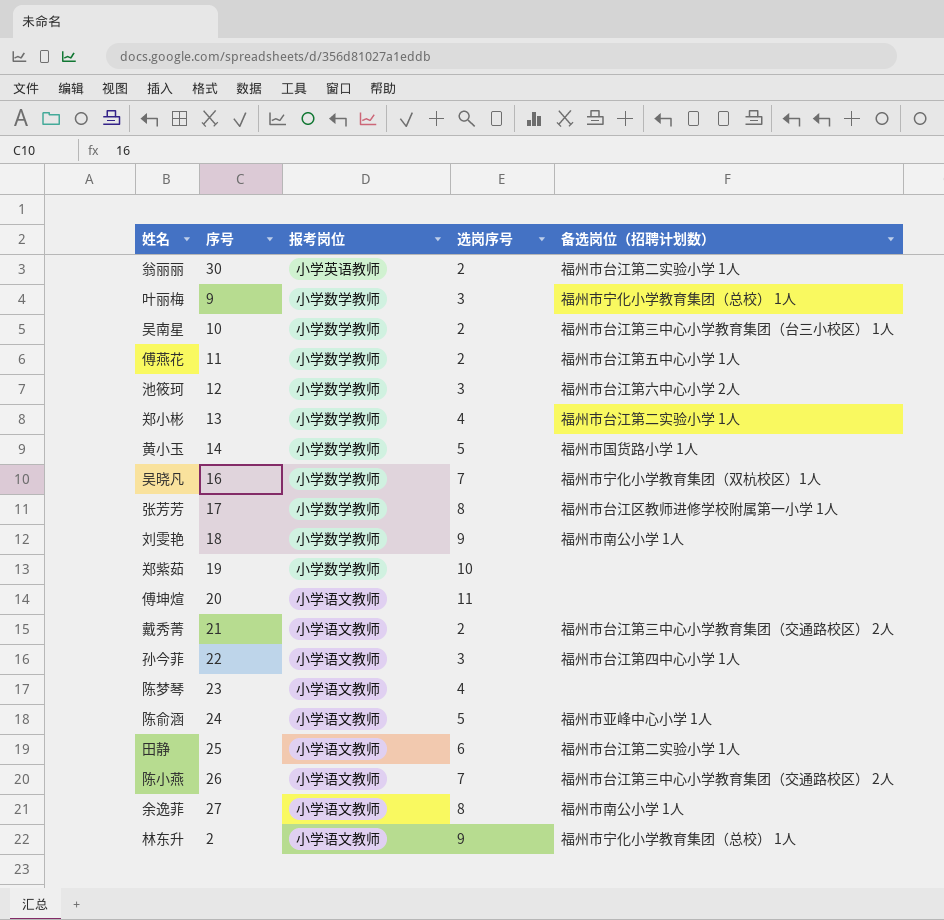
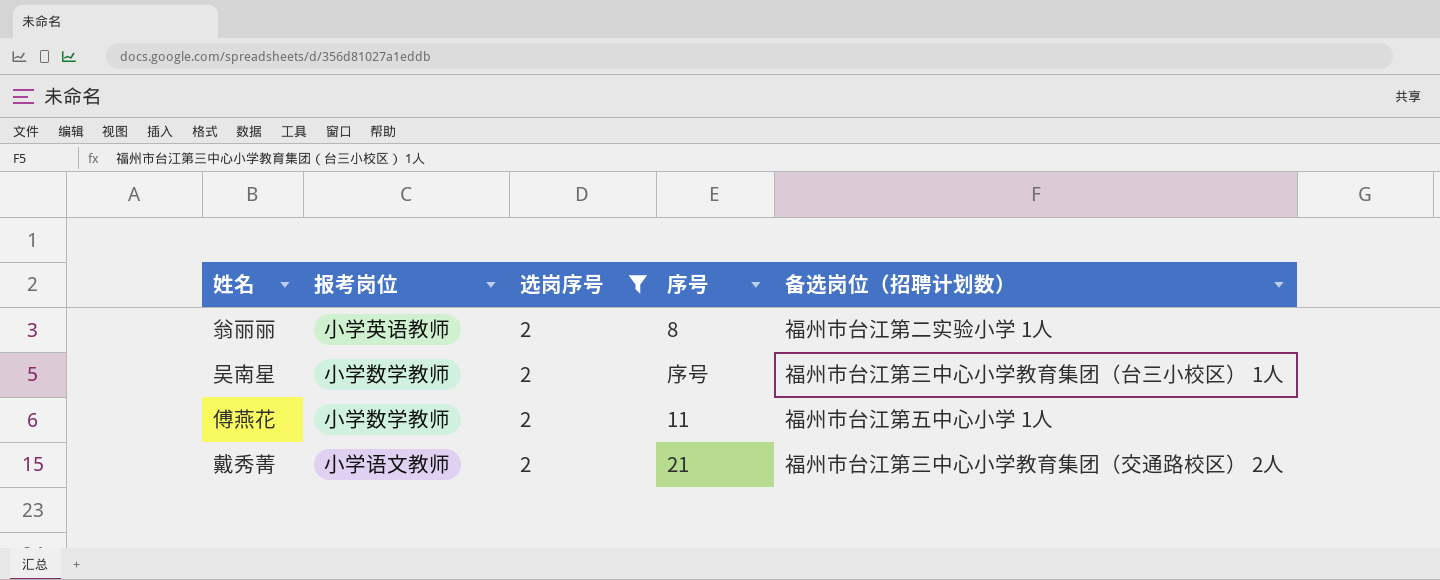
filter: none -> 选岗序号 = 2
column 序号 | position: 2 -> 4
翁丽丽 | 序号: 30 -> 8
吴南星 | 序号: 10 -> 序号

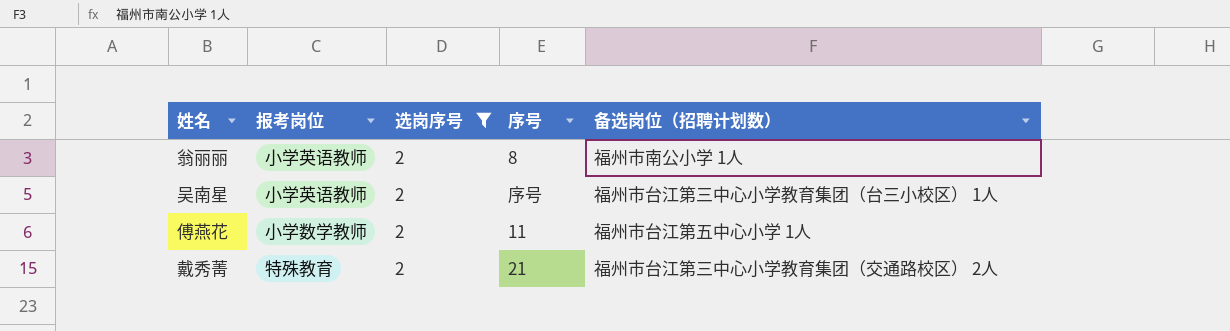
翁丽丽 | 备选岗位（招聘计划数）: 福州市台江第二实验小学 1人 -> 福州市南公小学 1人
吴南星 | 报考岗位: 小学数学教师 -> 小学英语教师
戴秀菁 | 报考岗位: 小学语文教师 -> 特殊教育

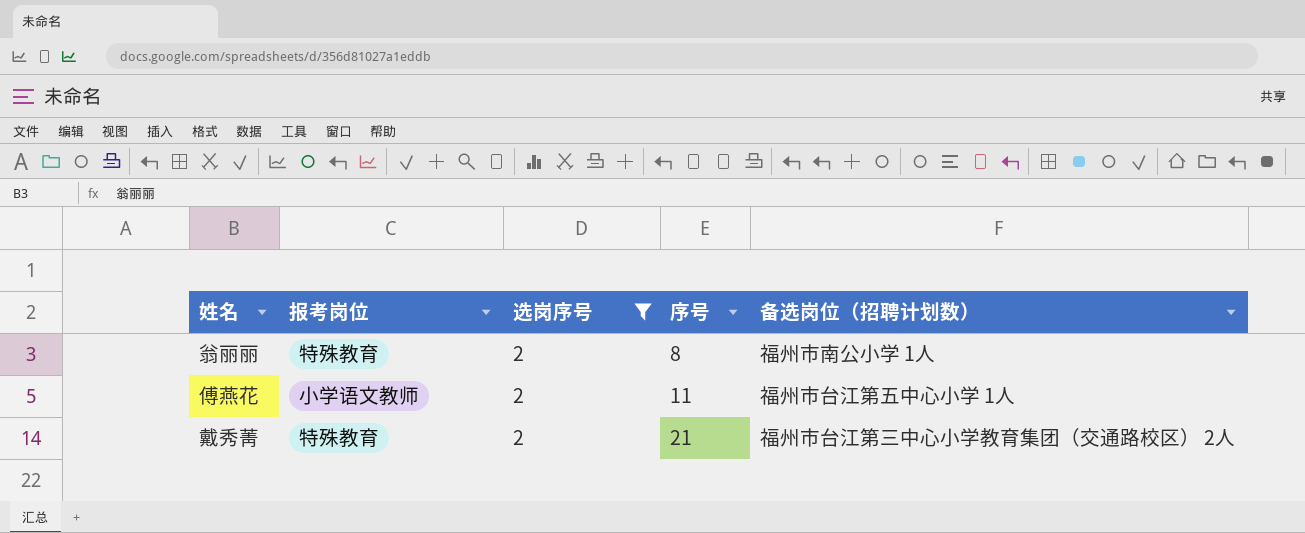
row 吴南星: 小学英语教师 | 2 | 序号 | 福州市台江第三中心小学教育集团（台三小校区） 1人 -> none
翁丽丽 | 报考岗位: 小学英语教师 -> 特殊教育
傅燕花 | 报考岗位: 小学数学教师 -> 小学语文教师

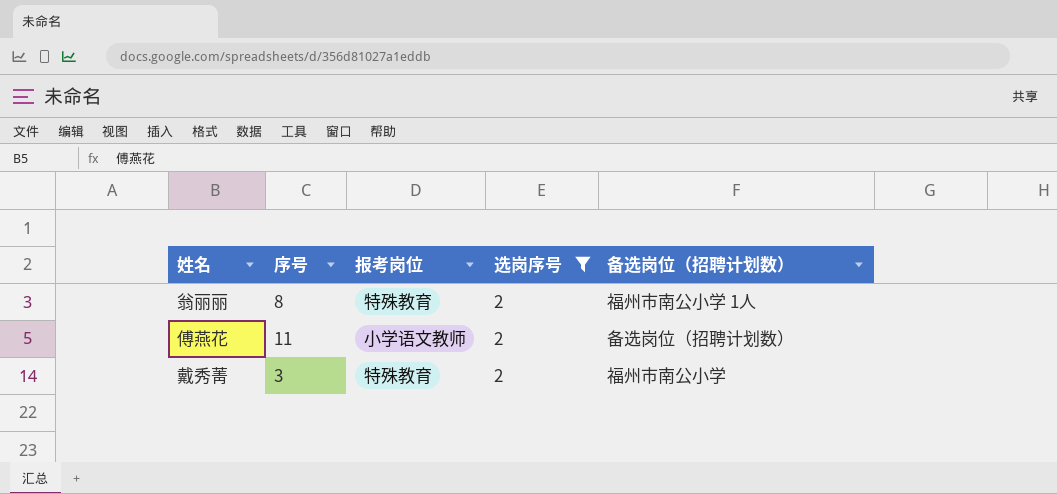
column 序号 | position: 4 -> 2
傅燕花 | 备选岗位（招聘计划数）: 福州市台江第五中心小学 1人 -> 备选岗位（招聘计划数）
戴秀菁 | 序号: 21 -> 3
戴秀菁 | 备选岗位（招聘计划数）: 福州市台江第三中心小学教育集团（交通路校区） 2人 -> 福州市南公小学

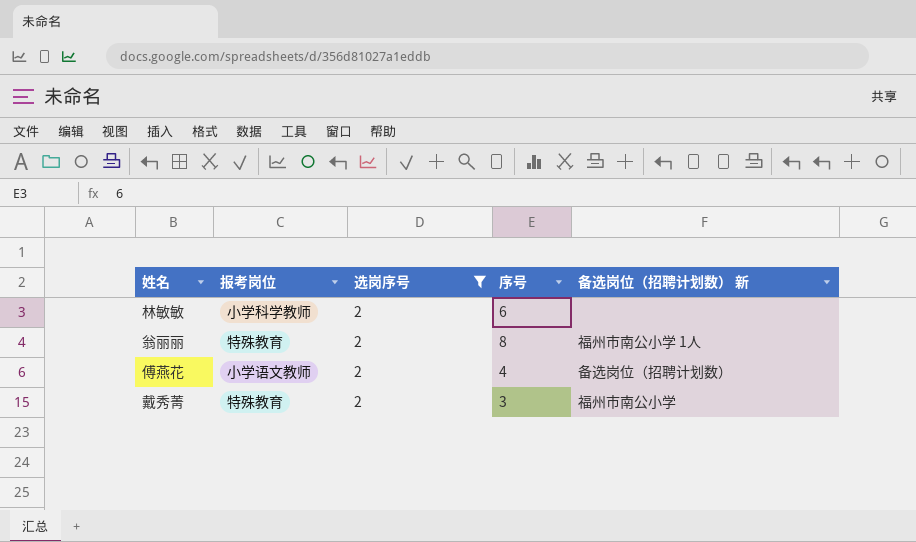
column 序号 | position: 2 -> 4
column name: 备选岗位（招聘计划数） -> 备选岗位（招聘计划数） 新
row 林敏敏: none -> 小学科学教师 | 2 | 6 | none
傅燕花 | 序号: 11 -> 4

